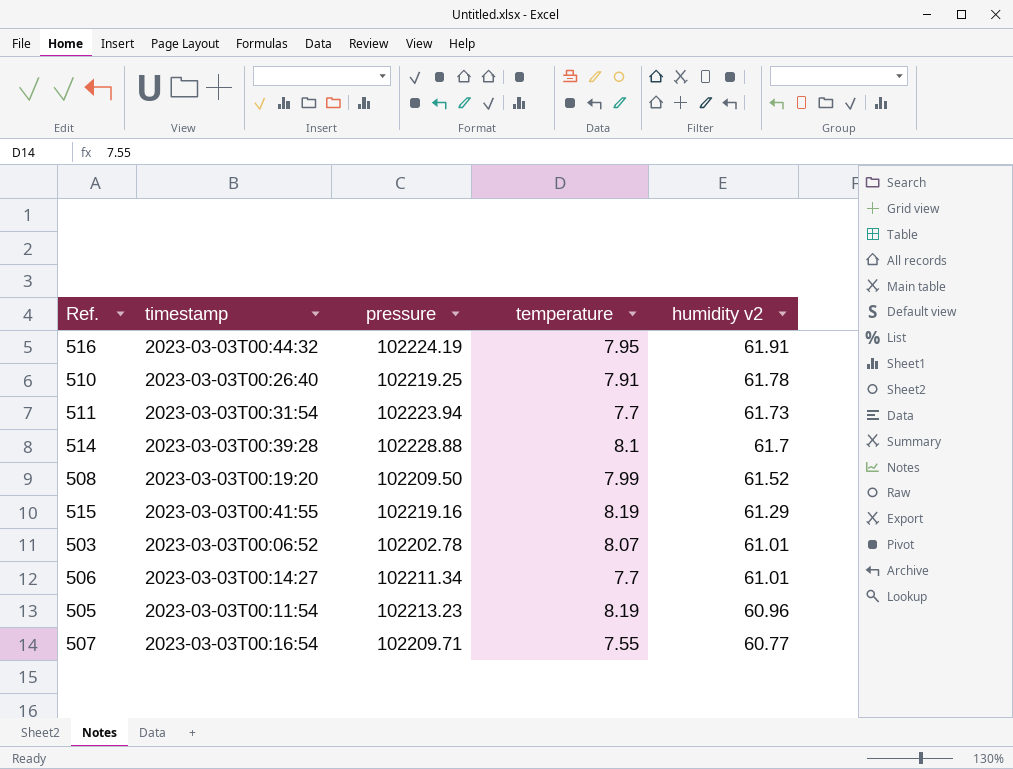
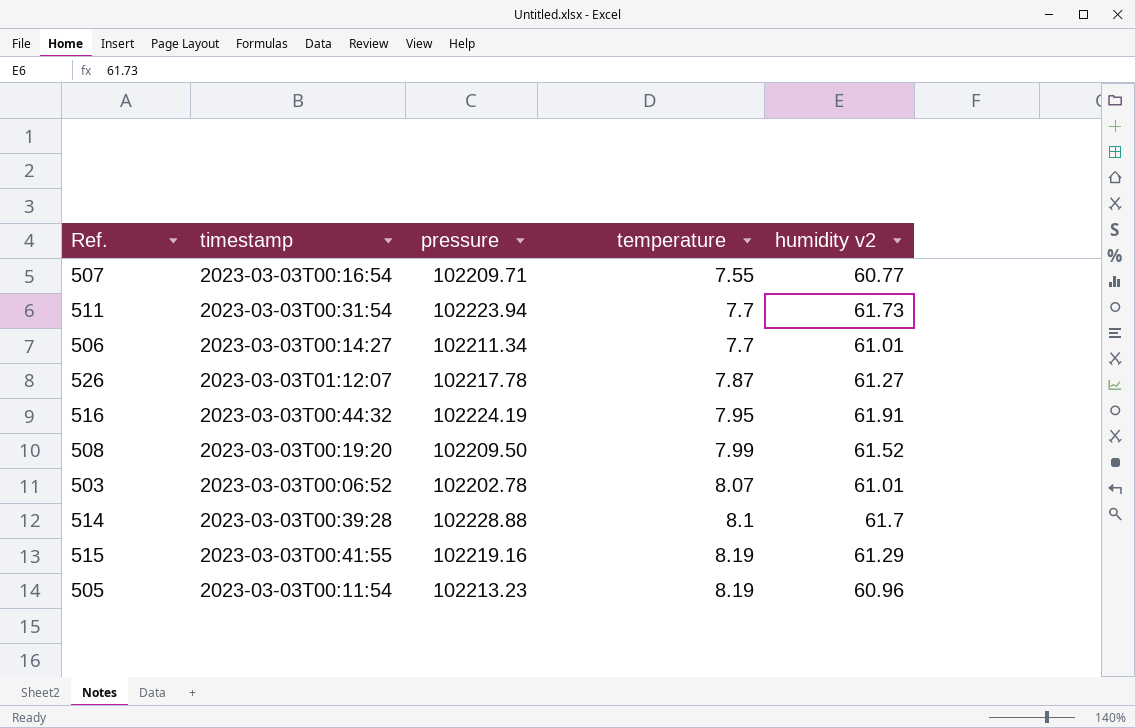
row order: humidity v2 descending -> temperature ascending
row 510: 2023-03-03T00:26:40 | 102219.25 | 7.91 | 61.78 -> none
row 526: none -> 2023-03-03T01:12:07 | 102217.78 | 7.87 | 61.27

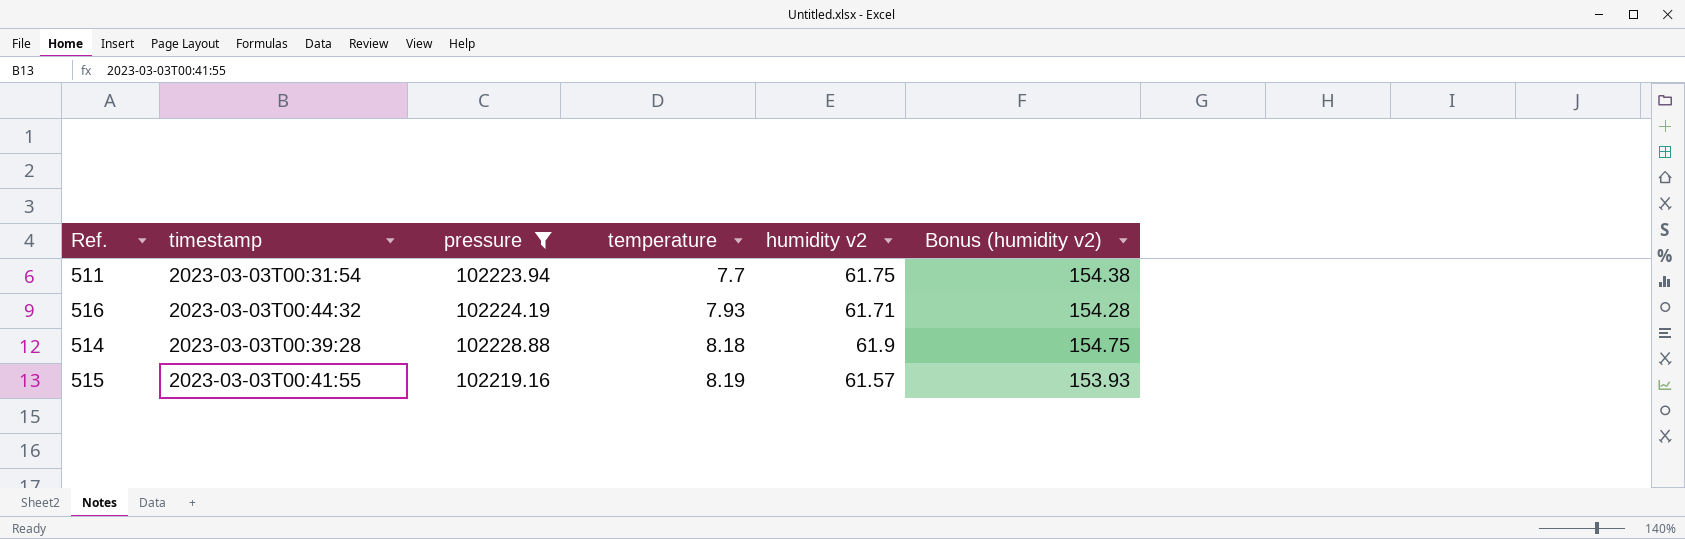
filter: none -> pressure >= 102219.16
column Bonus (humidity v2) | formula: none -> [humidity v2] * 2.5
511 | humidity v2: 61.73 -> 61.75
516 | temperature: 7.95 -> 7.93
516 | humidity v2: 61.91 -> 61.71
514 | temperature: 8.1 -> 8.18
514 | humidity v2: 61.7 -> 61.9
515 | humidity v2: 61.29 -> 61.57

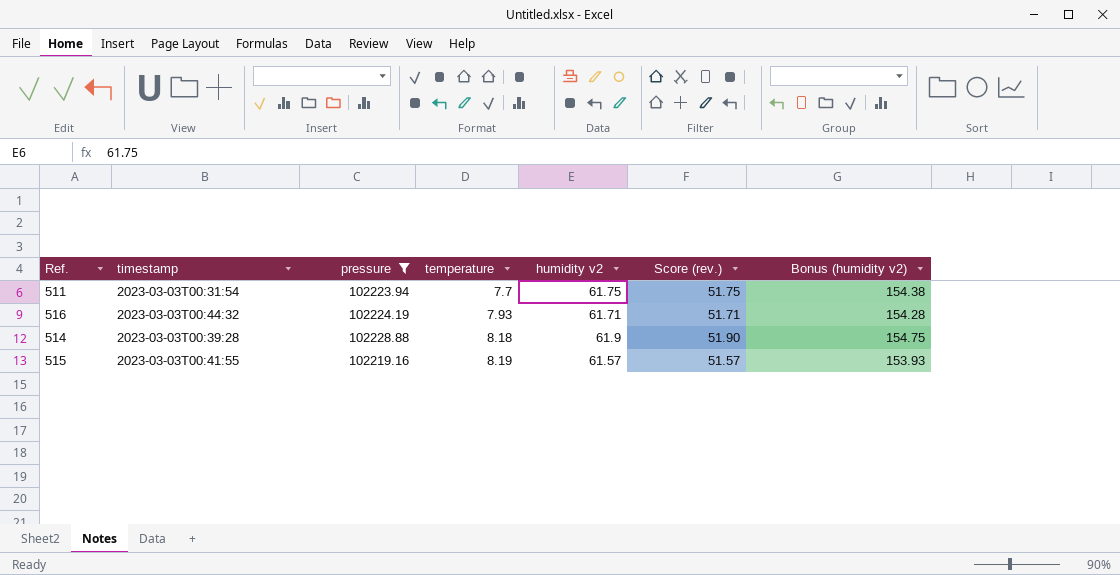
column Score (rev.) | formula: none -> [humidity v2] - 10

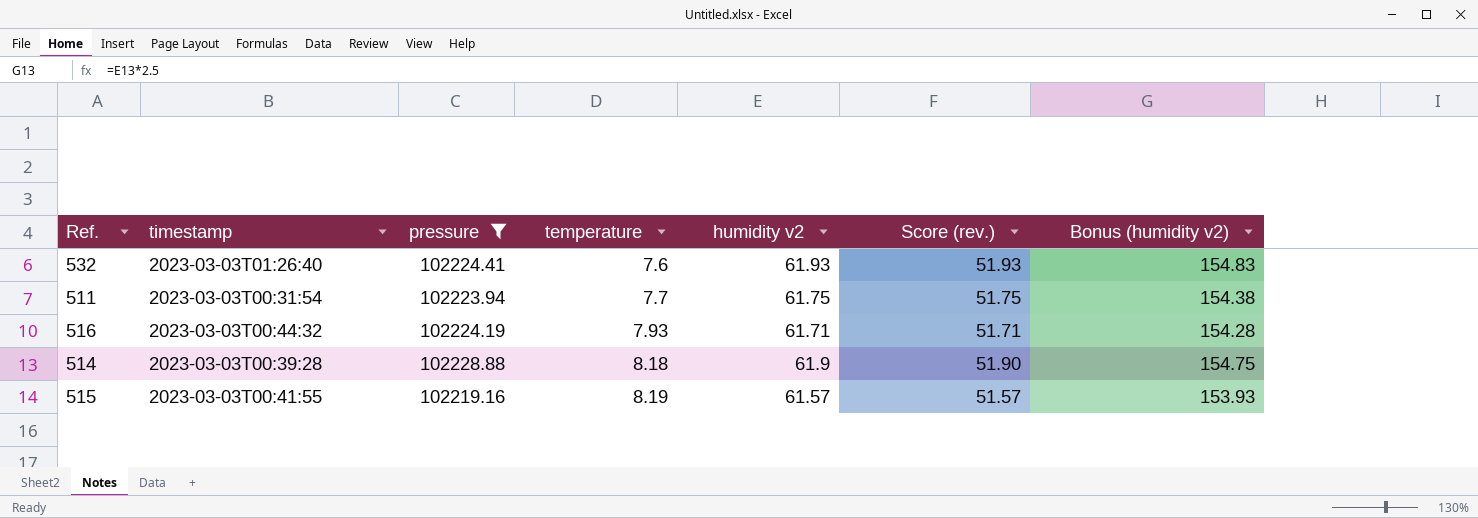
row 532: none -> 2023-03-03T01:26:40 | 102224.41 | 7.6 | 61.93 | 51.93 | 154.83

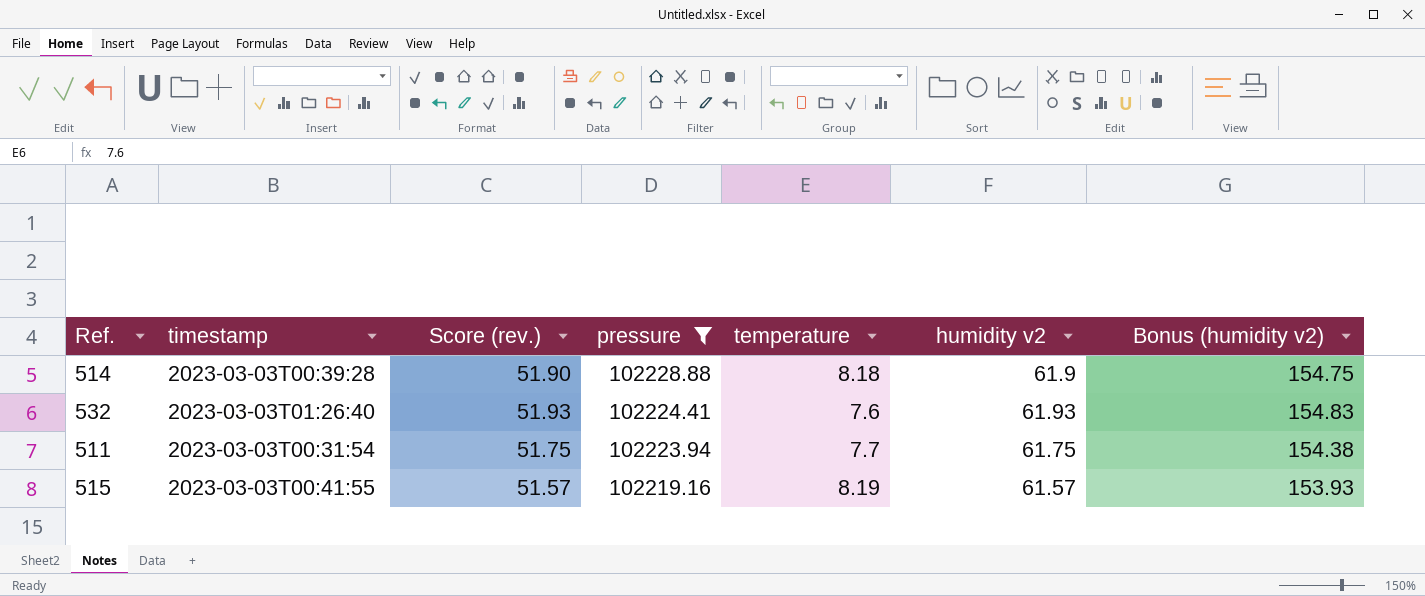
row order: temperature ascending -> pressure descending
column Score (rev.) | position: 6 -> 3
row 516: 2023-03-03T00:44:32 | 102224.19 | 7.93 | 61.71 | 51.71 | 154.28 -> none

